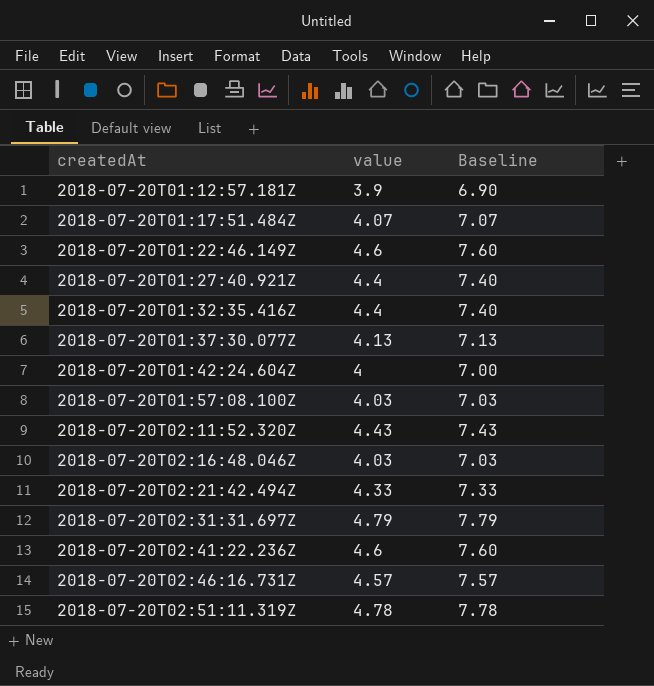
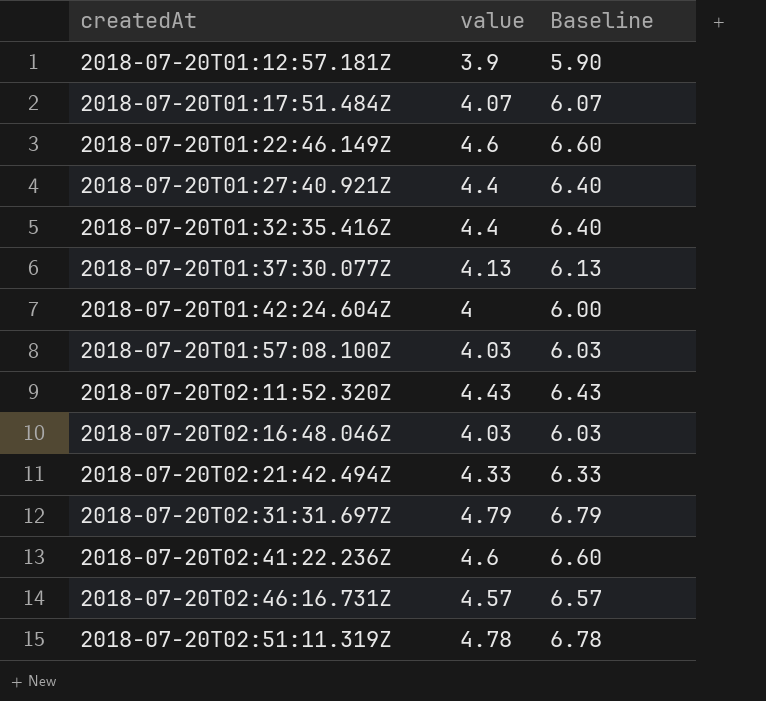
column Baseline | formula: [value] + 3 -> [value] + 2

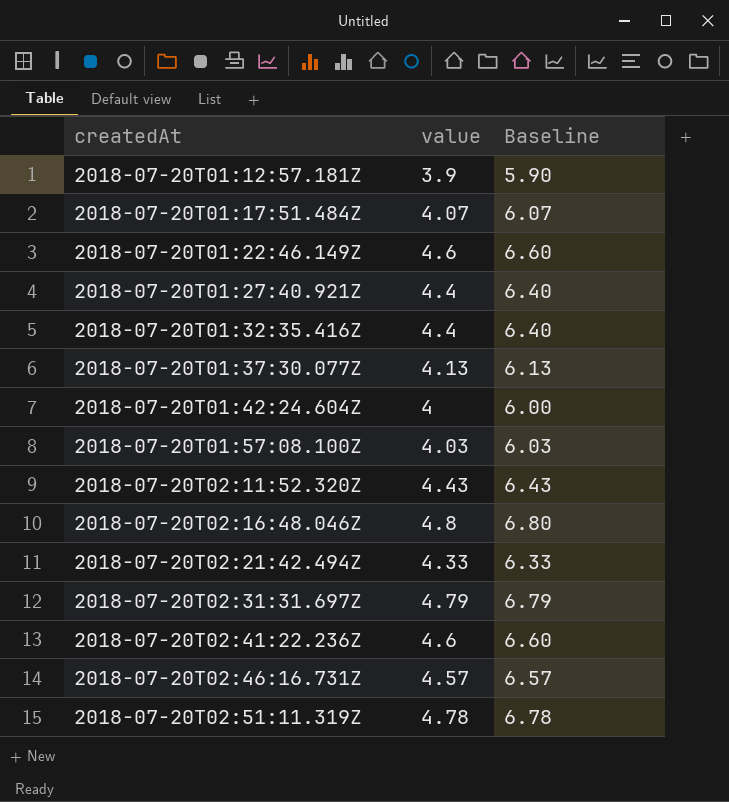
2018-07-20T02:16:48.046Z | value: 4.03 -> 4.8
2018-07-20T02:16:48.046Z | Baseline: 6.03 -> 6.80

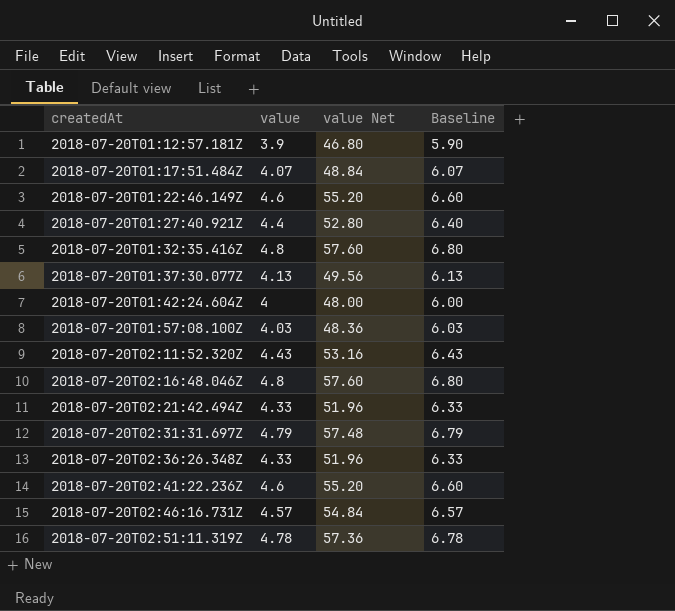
column value Net | formula: none -> [value] * 12
2018-07-20T01:32:35.416Z | value: 4.4 -> 4.8
2018-07-20T01:32:35.416Z | Baseline: 6.40 -> 6.80
row 2018-07-20T02:36:26.348Z: none -> 4.33 | 51.96 | 6.33

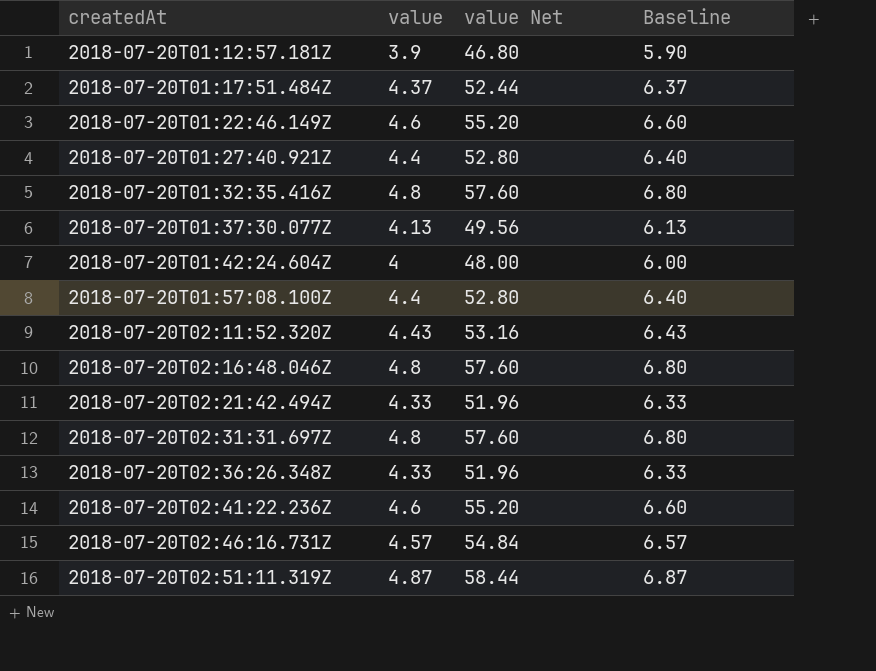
2018-07-20T01:17:51.484Z | value: 4.07 -> 4.37
2018-07-20T01:17:51.484Z | value Net: 48.84 -> 52.44
2018-07-20T01:17:51.484Z | Baseline: 6.07 -> 6.37
2018-07-20T01:57:08.100Z | value: 4.03 -> 4.4
2018-07-20T01:57:08.100Z | value Net: 48.36 -> 52.80
2018-07-20T01:57:08.100Z | Baseline: 6.03 -> 6.40
2018-07-20T02:31:31.697Z | value: 4.79 -> 4.8
2018-07-20T02:31:31.697Z | value Net: 57.48 -> 57.60
2018-07-20T02:31:31.697Z | Baseline: 6.79 -> 6.80
2018-07-20T02:51:11.319Z | value: 4.78 -> 4.87
2018-07-20T02:51:11.319Z | value Net: 57.36 -> 58.44
2018-07-20T02:51:11.319Z | Baseline: 6.78 -> 6.87

